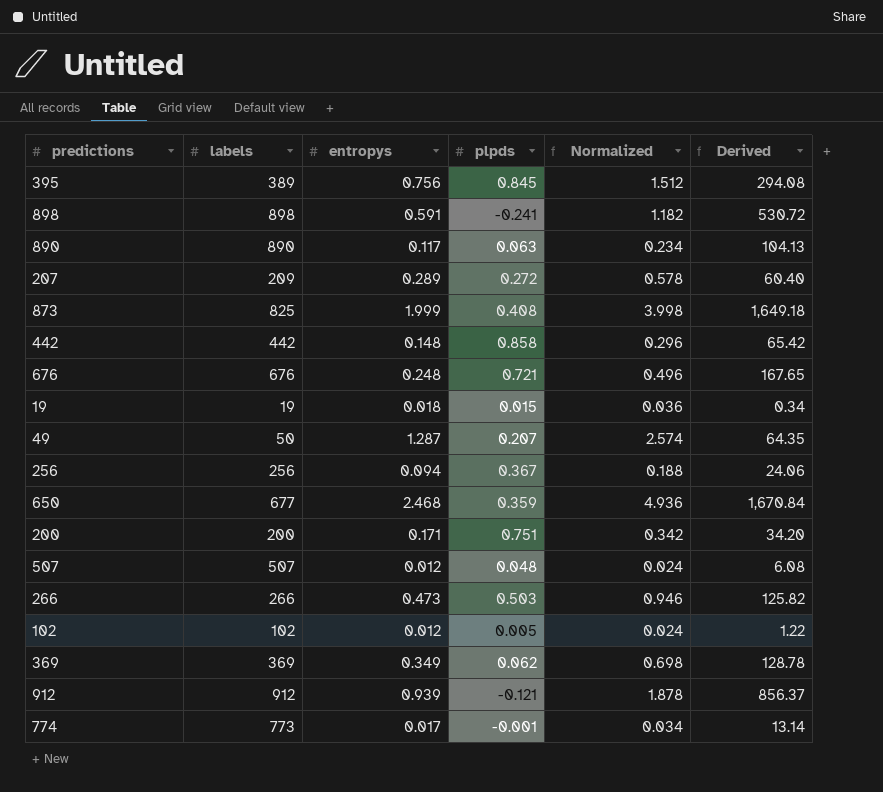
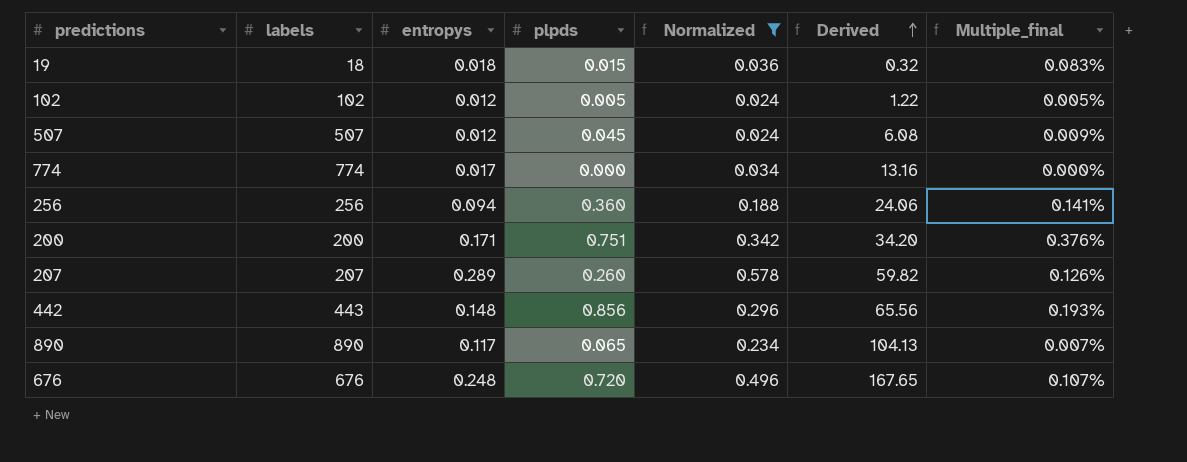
filter: none -> Normalized <= 0.578
row order: none -> Derived ascending
column Multiple_final | formula: none -> [plpds] / [labels]
19 | labels: 19 -> 18
19 | Derived: 0.34 -> 0.32
507 | plpds: 0.048 -> 0.045
774 | labels: 773 -> 774
774 | plpds: -0.001 -> 0.000
774 | Derived: 13.14 -> 13.16
256 | plpds: 0.367 -> 0.360
207 | labels: 209 -> 207
207 | plpds: 0.272 -> 0.260
207 | Derived: 60.40 -> 59.82
442 | labels: 442 -> 443
442 | plpds: 0.858 -> 0.856
442 | Derived: 65.42 -> 65.56
890 | plpds: 0.063 -> 0.065
676 | plpds: 0.721 -> 0.720

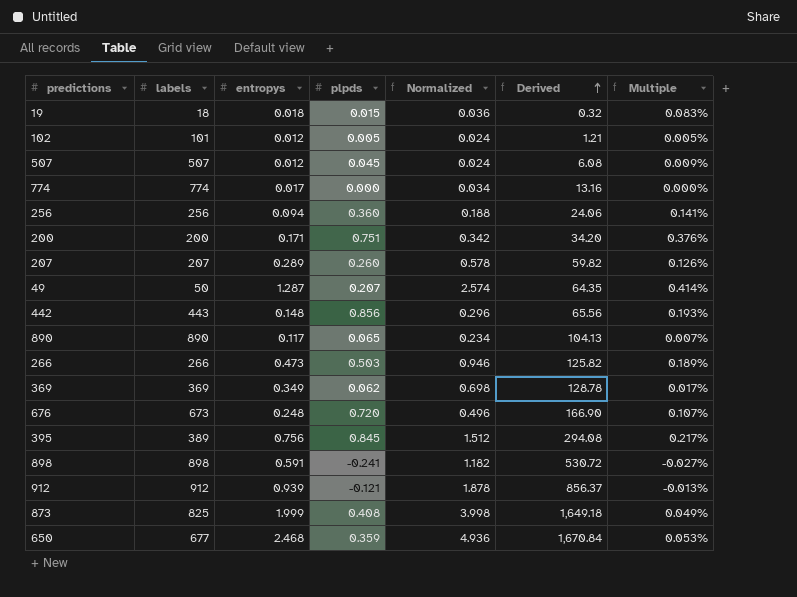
filter: Normalized <= 0.578 -> none
column name: Multiple_final -> Multiple
102 | labels: 102 -> 101
102 | Derived: 1.22 -> 1.21
676 | labels: 676 -> 673
676 | Derived: 167.65 -> 166.90

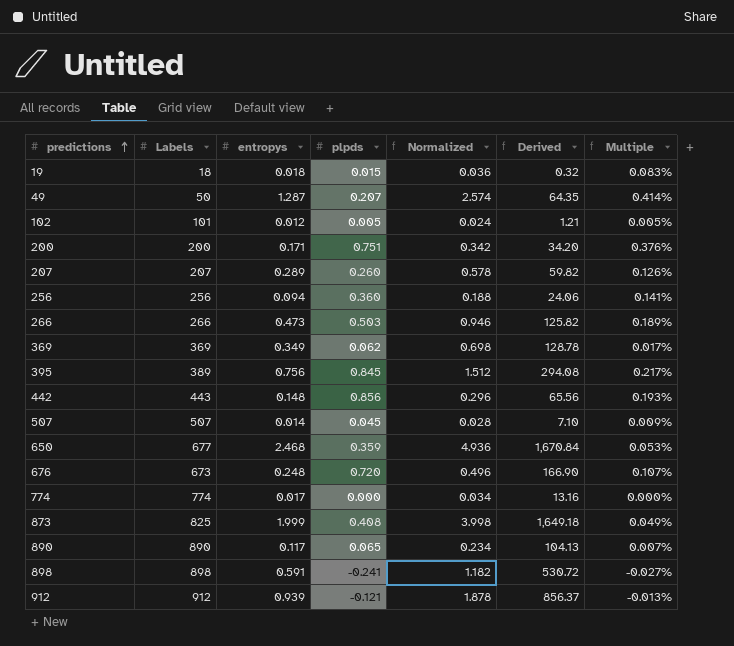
row order: Derived ascending -> predictions ascending
column name: labels -> Labels
507 | entropys: 0.012 -> 0.014
507 | Normalized: 0.024 -> 0.028
507 | Derived: 6.08 -> 7.10

